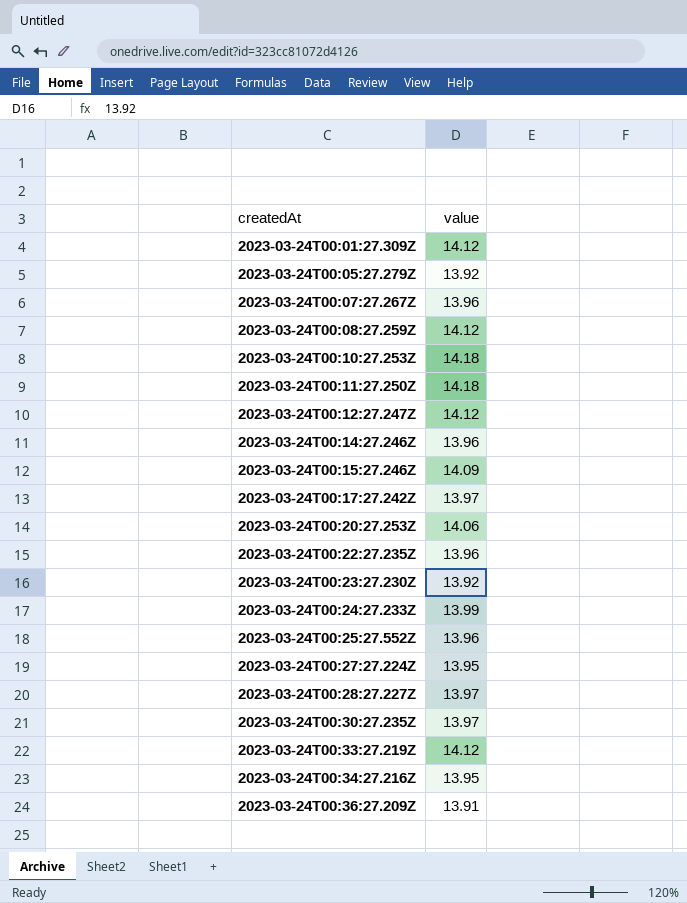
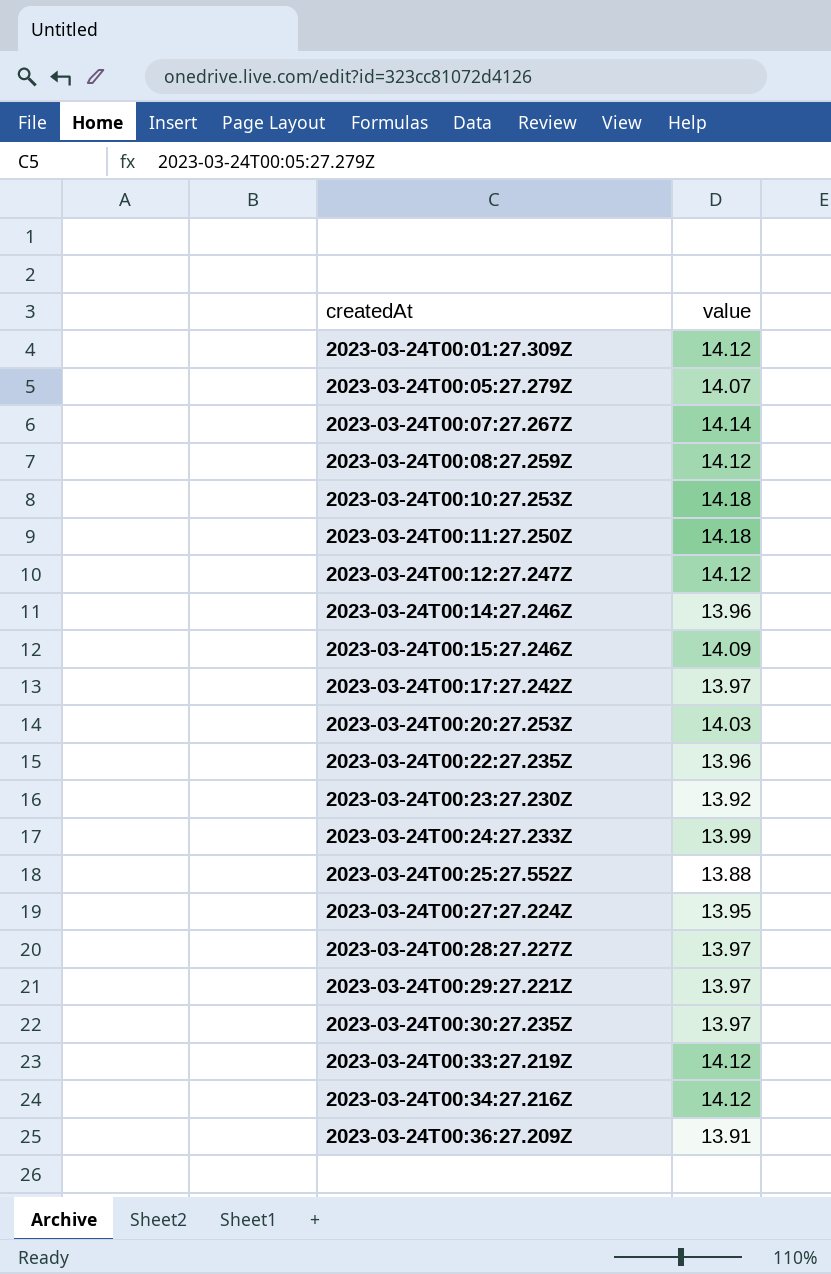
2023-03-24T00:05:27.279Z | value: 13.92 -> 14.07
2023-03-24T00:07:27.267Z | value: 13.96 -> 14.14
2023-03-24T00:20:27.253Z | value: 14.06 -> 14.03
2023-03-24T00:25:27.552Z | value: 13.96 -> 13.88
row 2023-03-24T00:29:27.221Z: none -> 13.97
2023-03-24T00:34:27.216Z | value: 13.95 -> 14.12

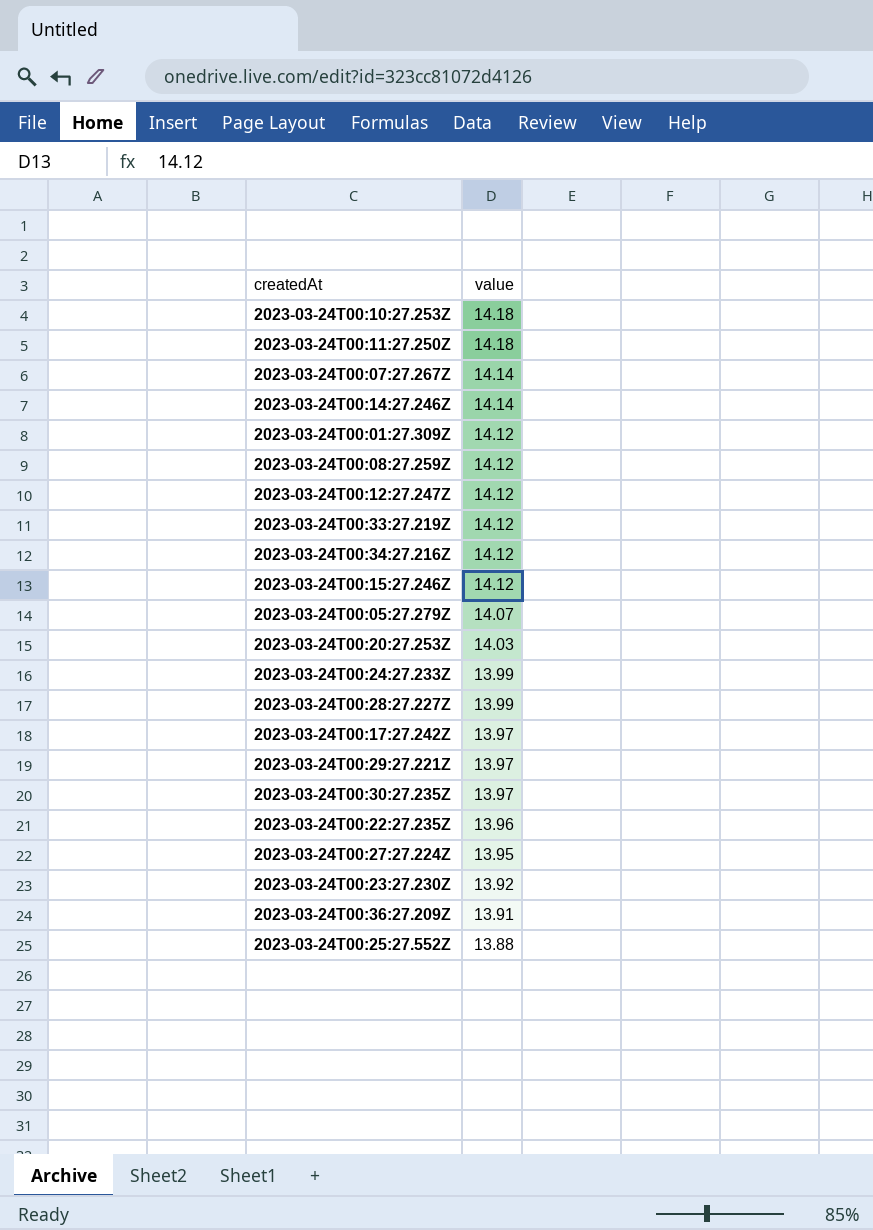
row order: createdAt ascending -> value descending
2023-03-24T00:14:27.246Z | value: 13.96 -> 14.14
2023-03-24T00:15:27.246Z | value: 14.09 -> 14.12
2023-03-24T00:28:27.227Z | value: 13.97 -> 13.99

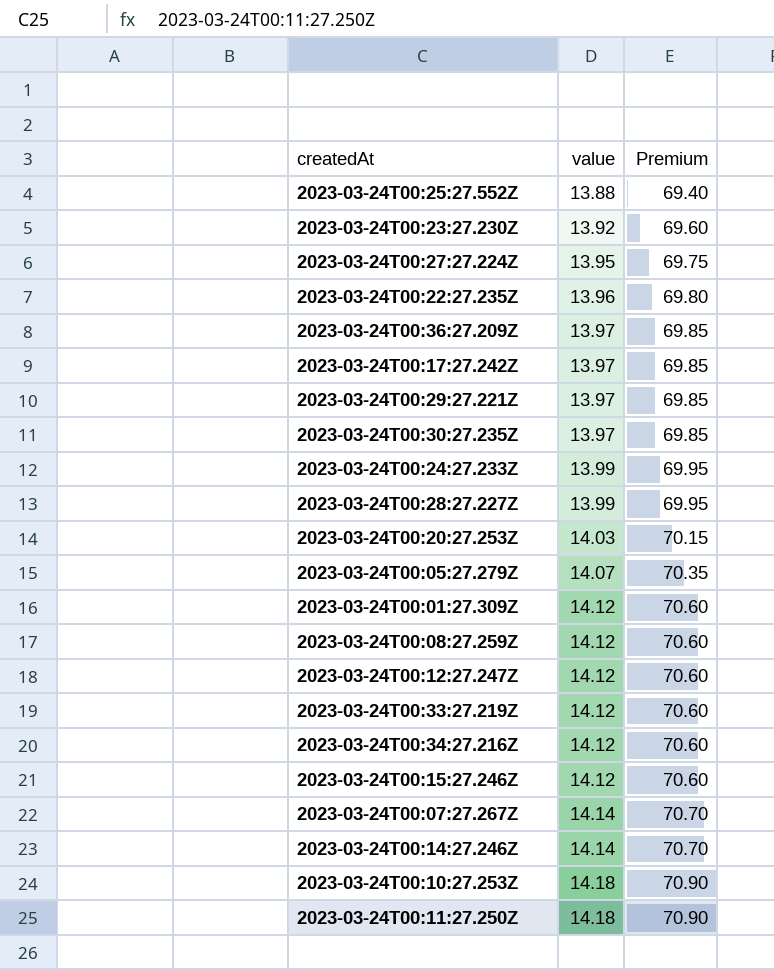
row order: value descending -> value ascending
column Premium | formula: none -> [value] * 5
2023-03-24T00:36:27.209Z | value: 13.91 -> 13.97

